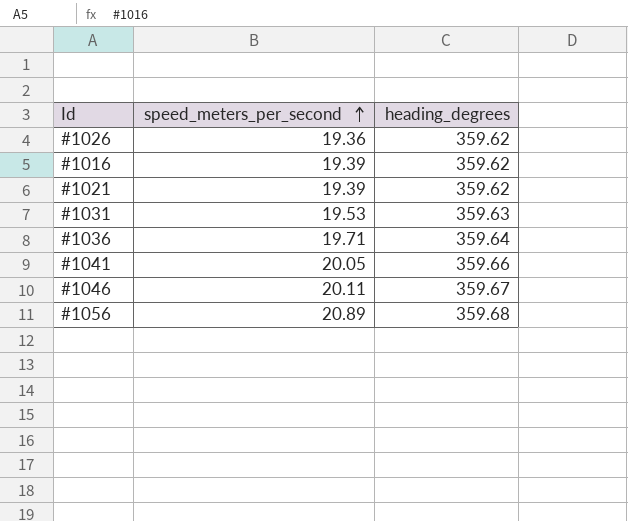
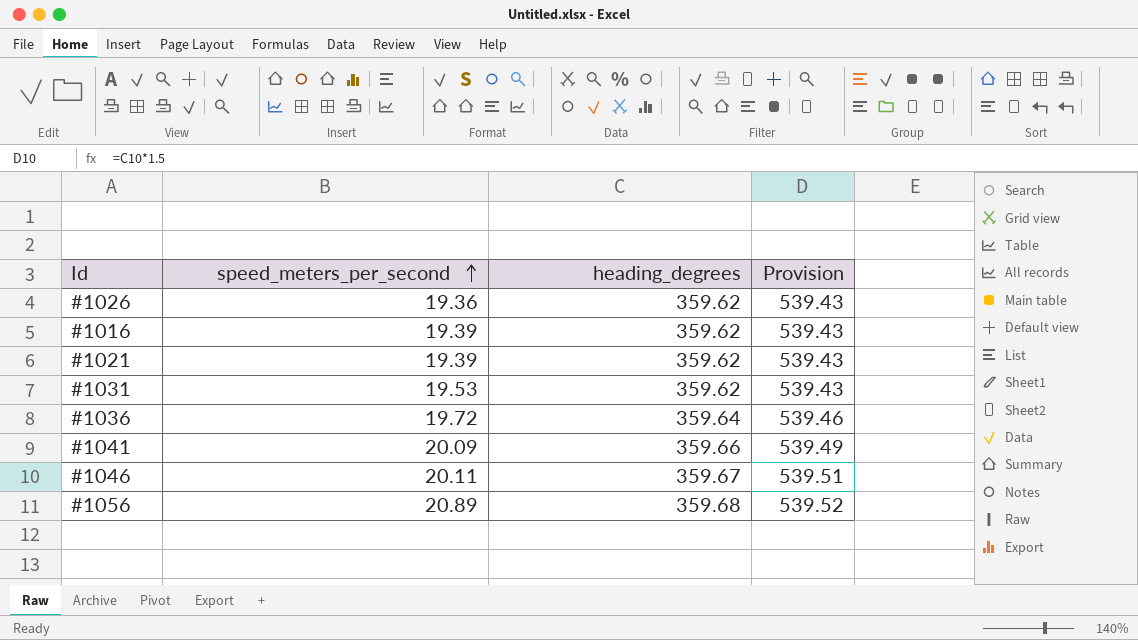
column Provision | formula: none -> [heading_degrees] * 1.5
#1031 | heading_degrees: 359.63 -> 359.62
#1036 | speed_meters_per_second: 19.71 -> 19.72
#1041 | speed_meters_per_second: 20.05 -> 20.09

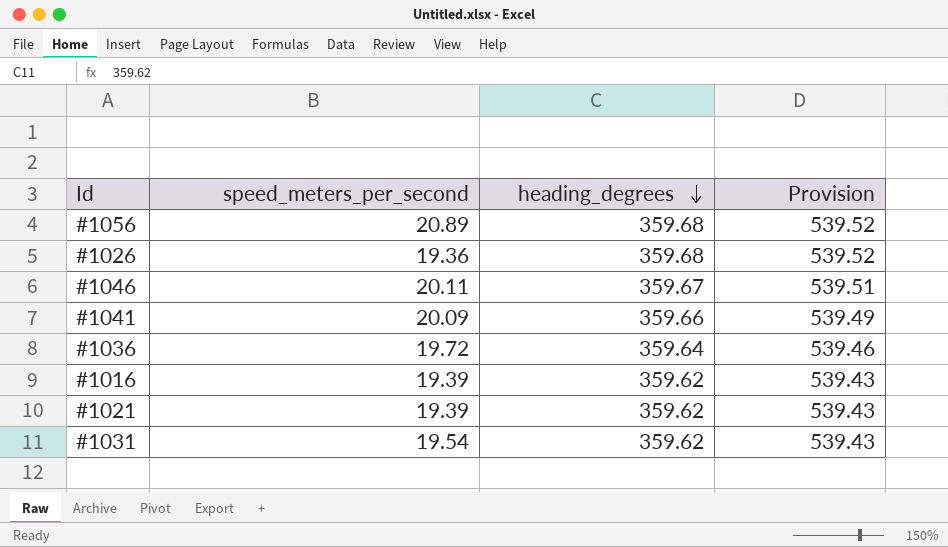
row order: speed_meters_per_second ascending -> heading_degrees descending
#1026 | heading_degrees: 359.62 -> 359.68
#1026 | Provision: 539.43 -> 539.52
#1031 | speed_meters_per_second: 19.53 -> 19.54

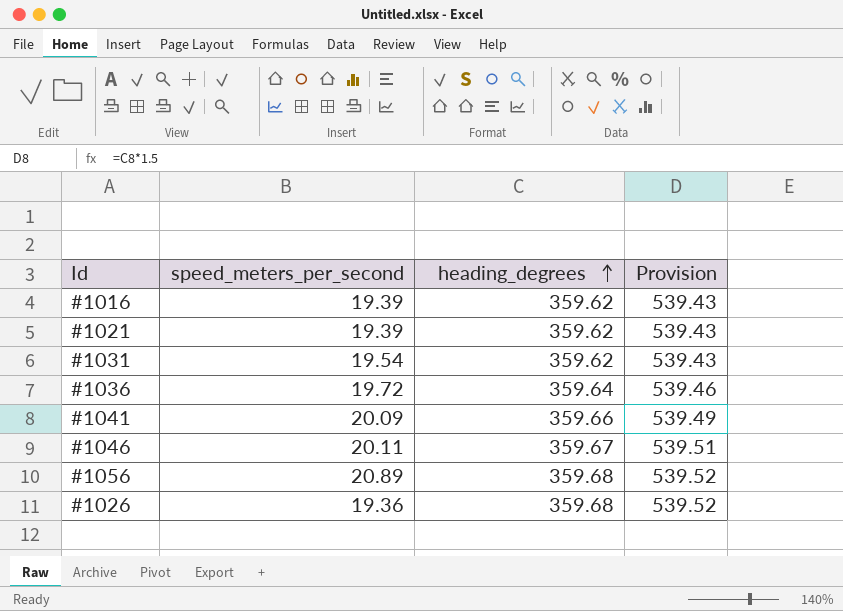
row order: heading_degrees descending -> heading_degrees ascending

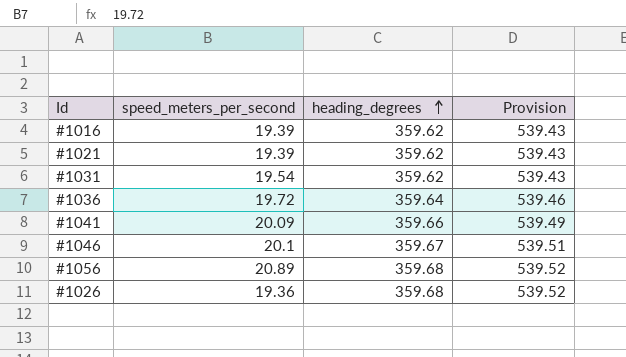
#1046 | speed_meters_per_second: 20.11 -> 20.1

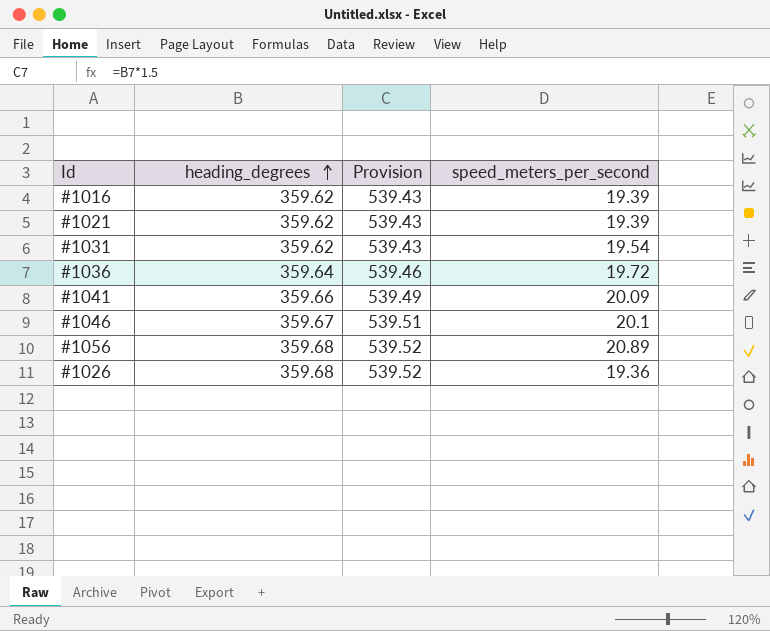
column speed_meters_per_second | position: 2 -> 4

